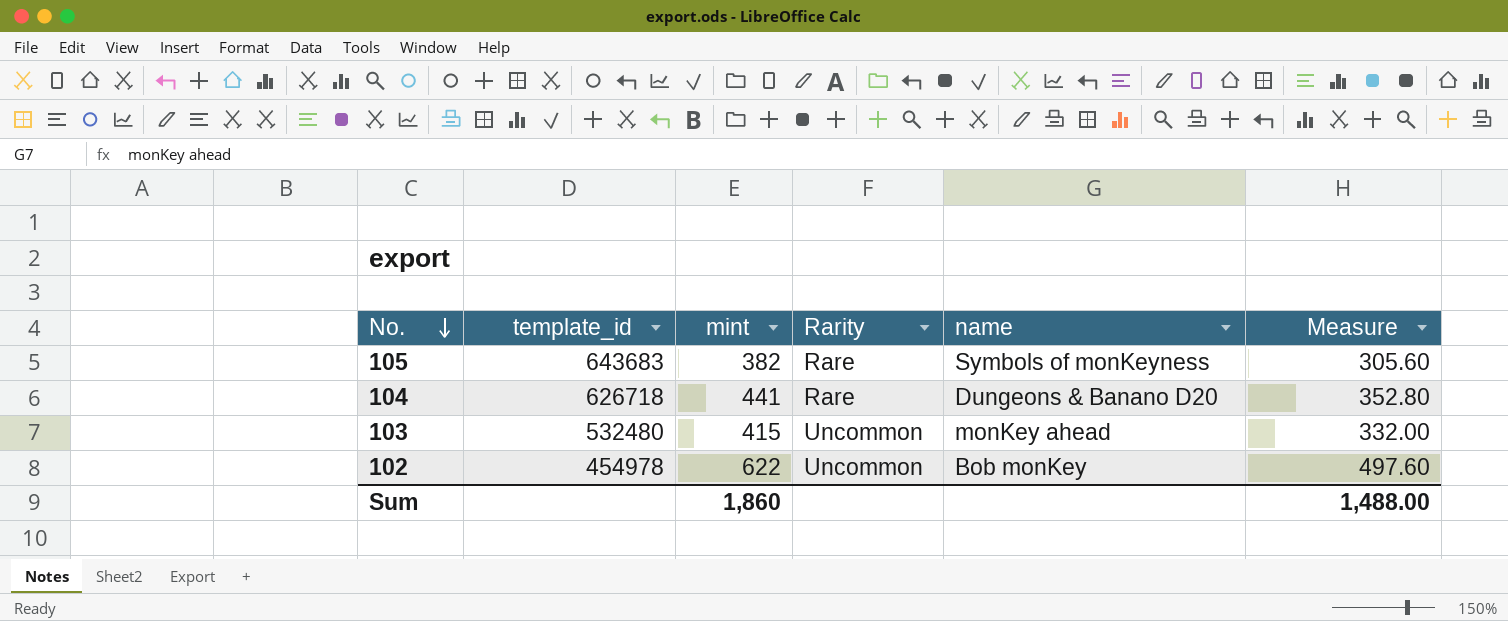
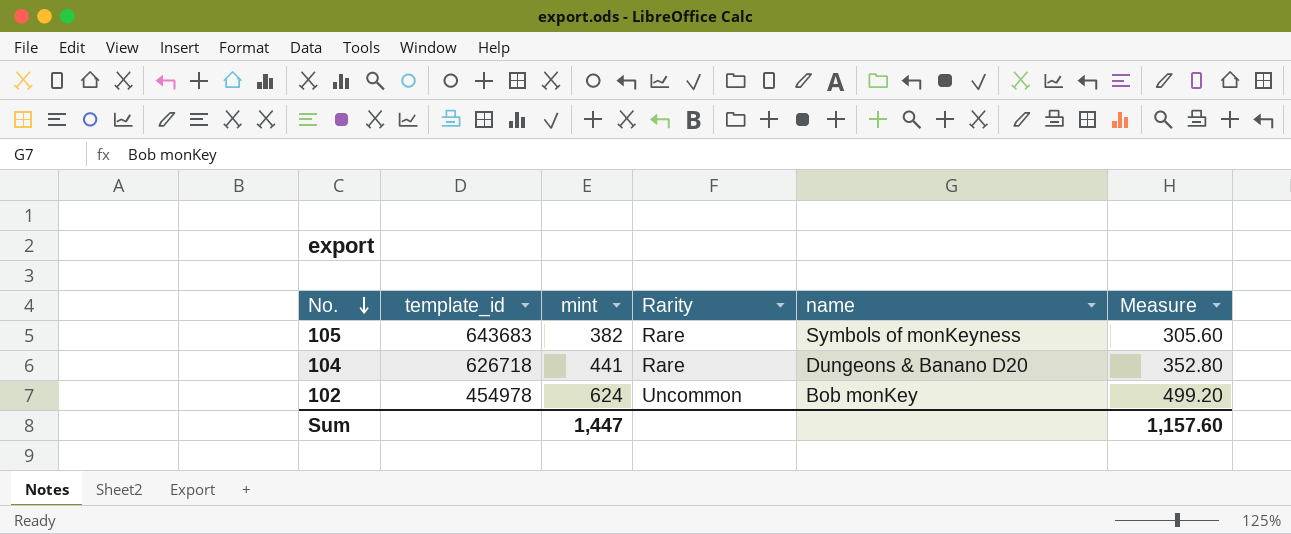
row 103: 532480 | 415 | Uncommon | monKey ahead | 332.00 -> none
102 | mint: 622 -> 624
102 | Measure: 497.60 -> 499.20
Sum | mint: 1,860 -> 1,447
Sum | Measure: 1,488.00 -> 1,157.60

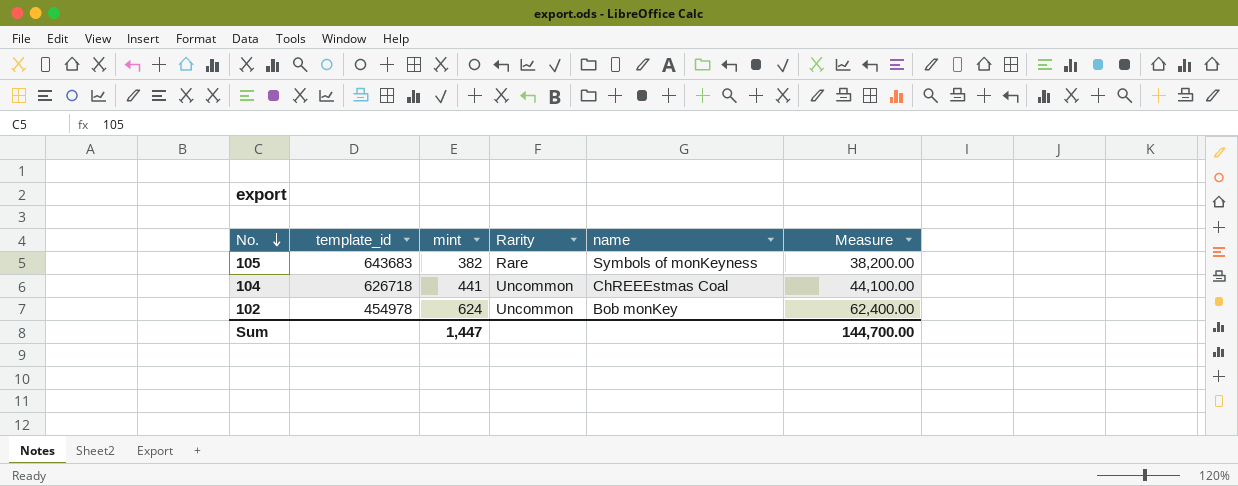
column Measure | formula: [mint] * 0.8 -> [mint] * 100
104 | Rarity: Rare -> Uncommon
104 | name: Dungeons & Banano D20 -> ChREEEstmas Coal
Sum | Measure: 1,157.60 -> 144,700.00

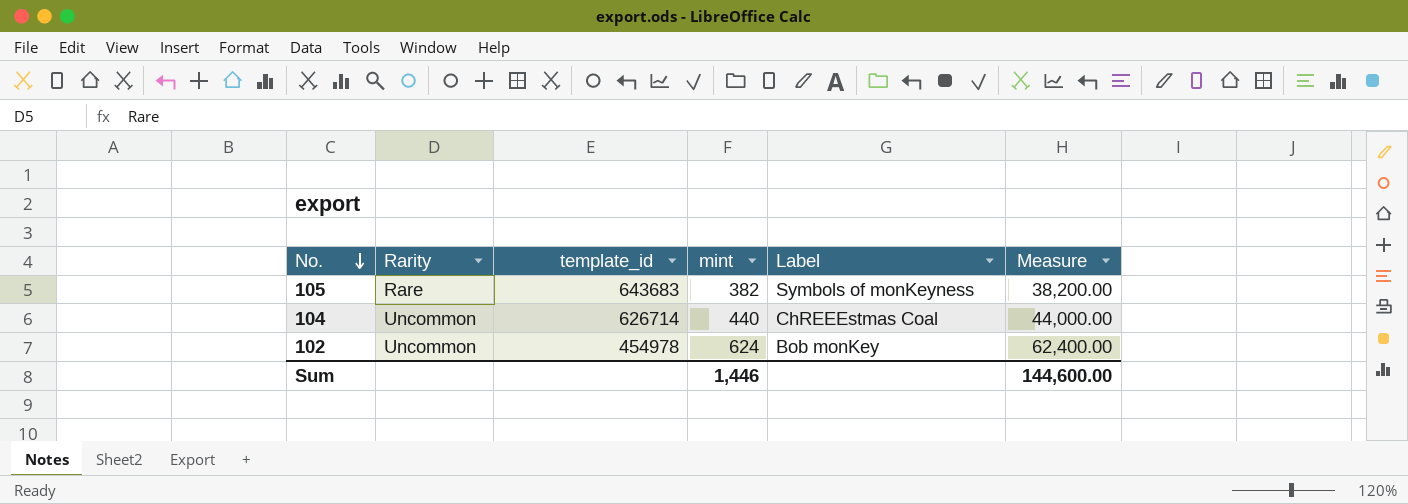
column Rarity | position: 4 -> 2
column name: name -> Label
104 | template_id: 626718 -> 626714
104 | mint: 441 -> 440
104 | Measure: 44,100.00 -> 44,000.00
Sum | mint: 1,447 -> 1,446
Sum | Measure: 144,700.00 -> 144,600.00

